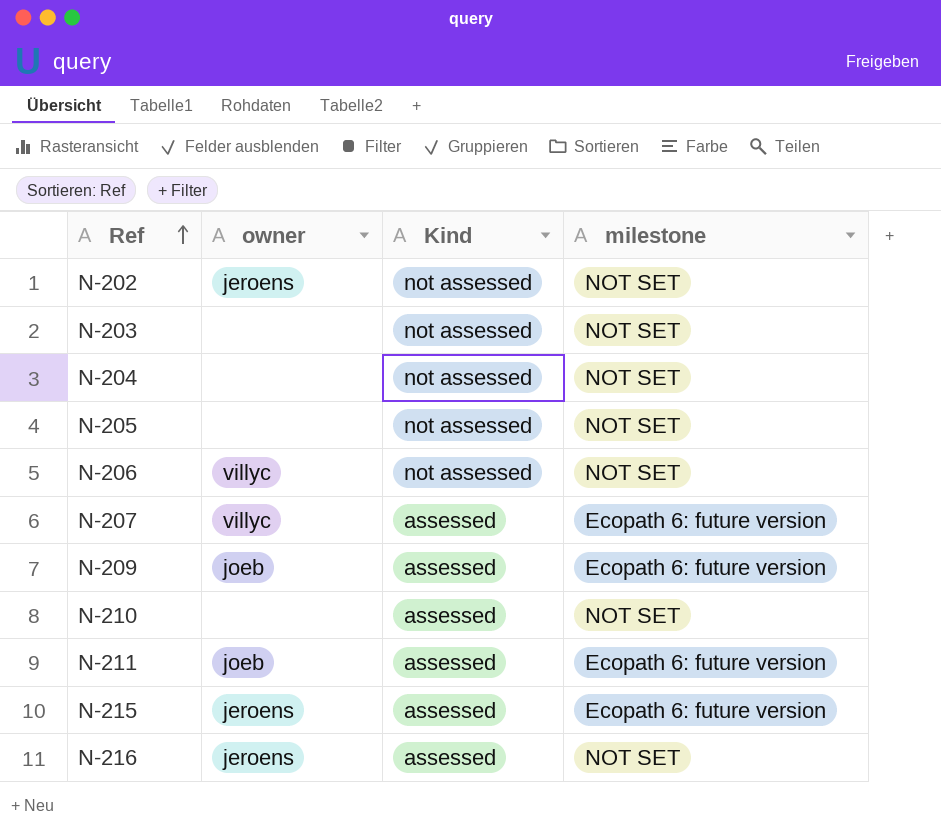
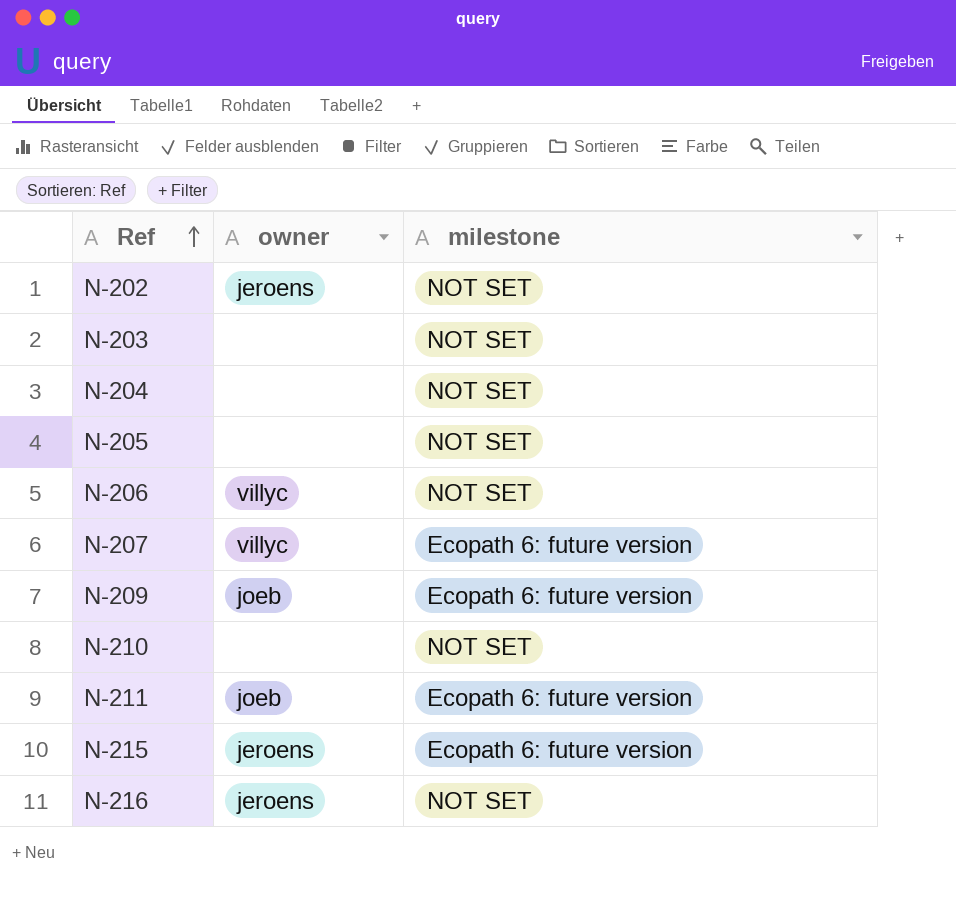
column Kind | position: 3 -> none

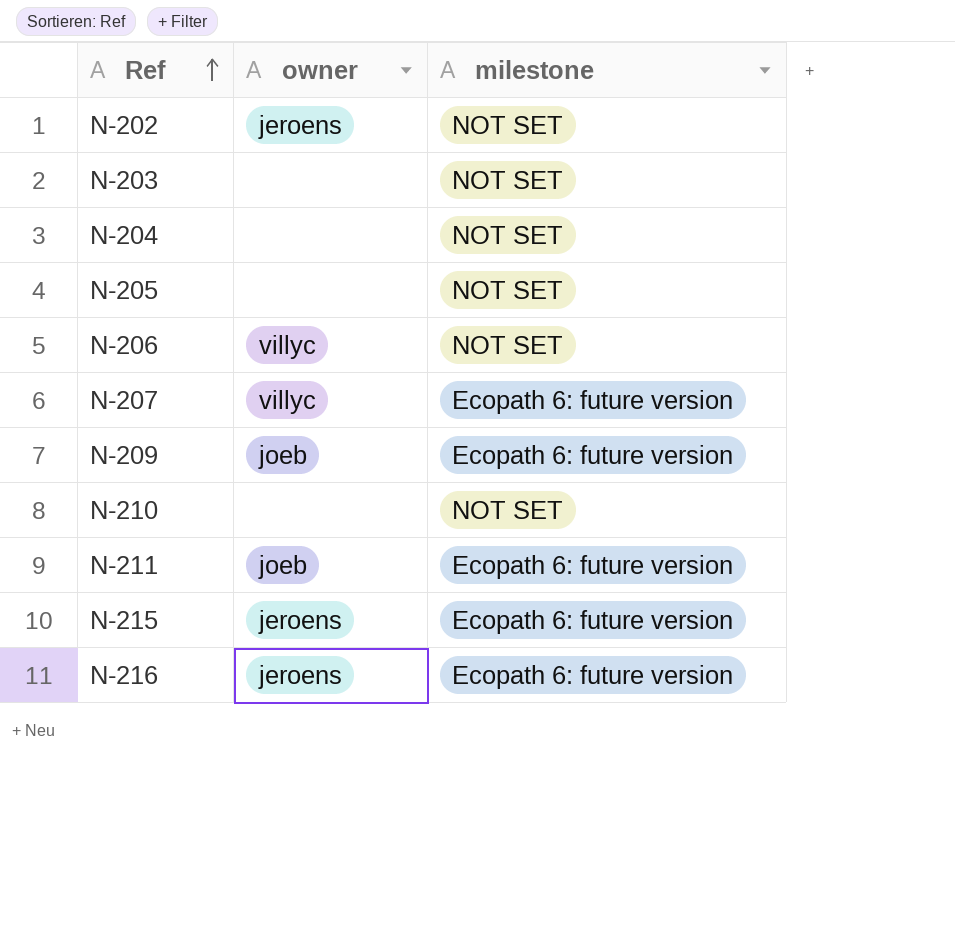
N-216 | milestone: NOT SET -> Ecopath 6: future version

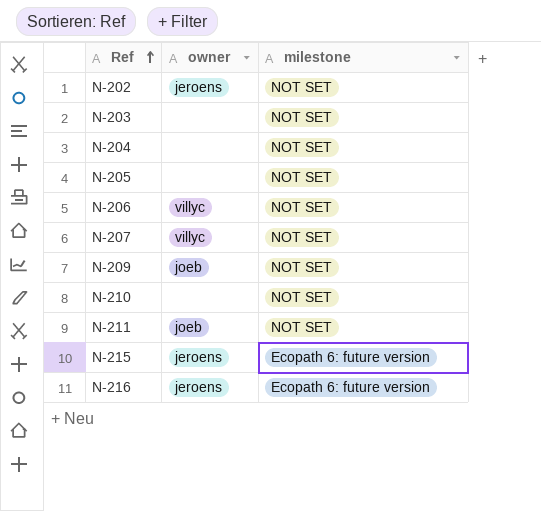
N-207 | milestone: Ecopath 6: future version -> NOT SET
N-209 | milestone: Ecopath 6: future version -> NOT SET
N-211 | milestone: Ecopath 6: future version -> NOT SET

